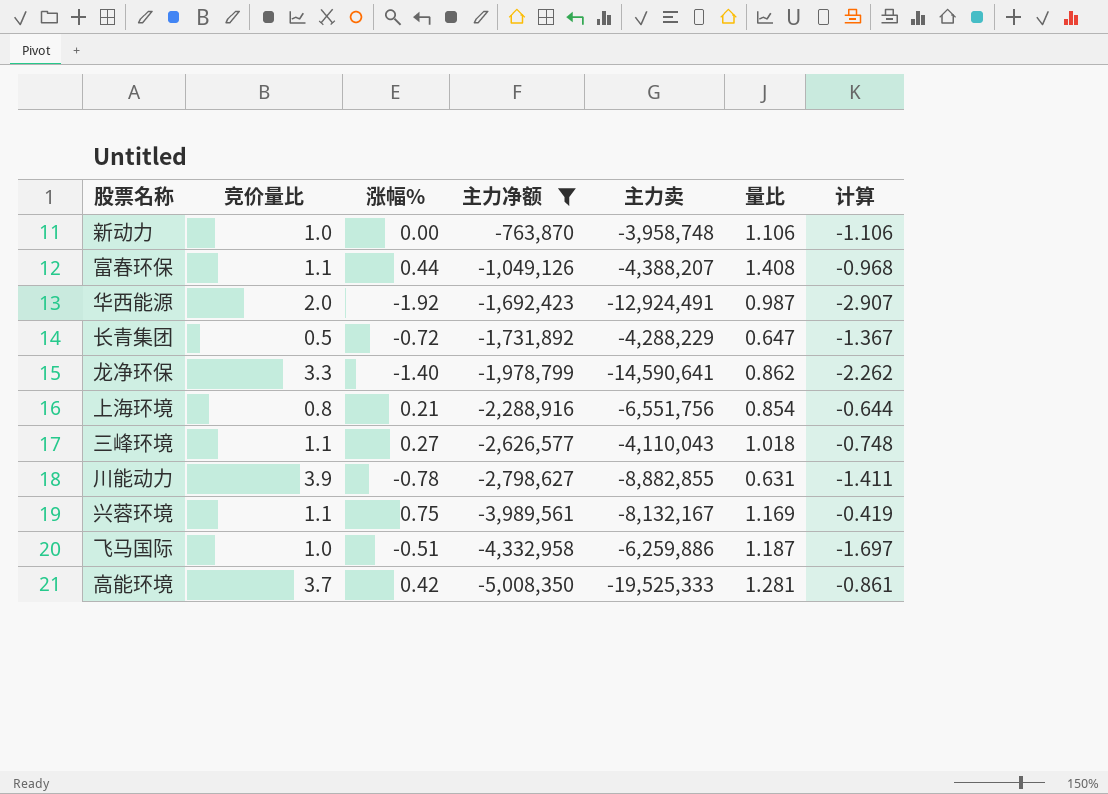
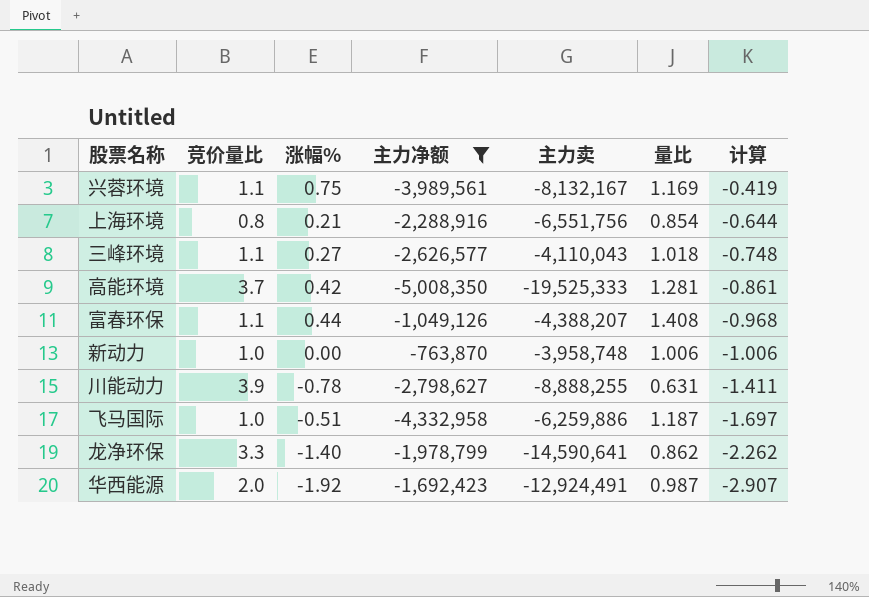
row order: 主力净额 descending -> 计算 descending
row 长青集团: 0.5 | -0.72 | -1,731,892 | -4,288,229 | 0.647 | -1.367 -> none
新动力 | 量比: 1.106 -> 1.006
新动力 | 计算: -1.106 -> -1.006
川能动力 | 主力卖: -8,882,855 -> -8,888,255

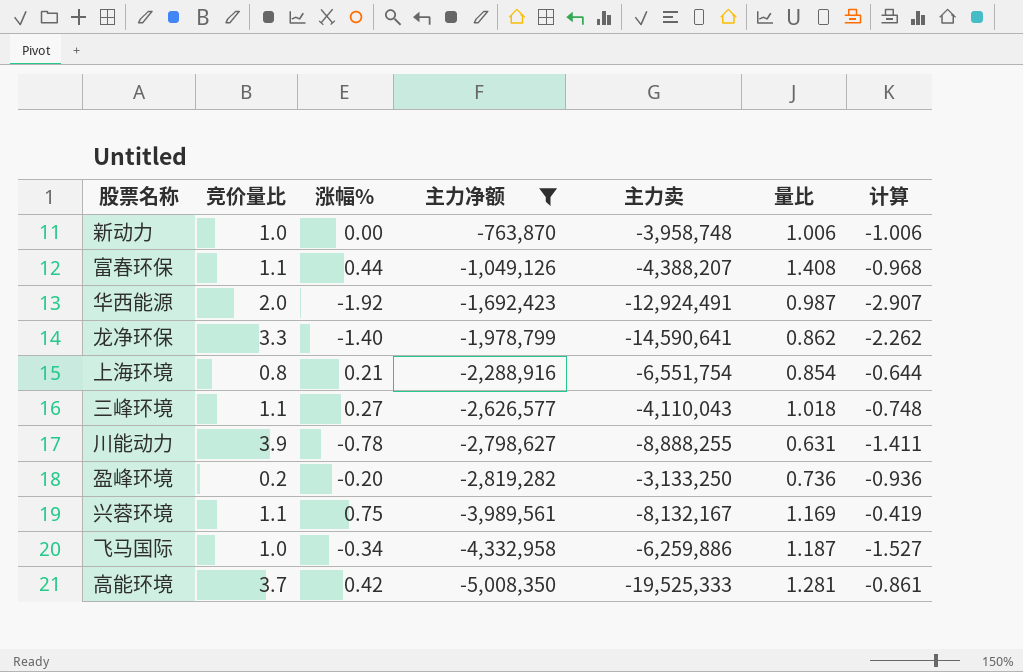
row order: 计算 descending -> 主力净额 descending
上海环境 | 主力卖: -6,551,756 -> -6,551,754
row 盈峰环境: none -> 0.2 | -0.20 | -2,819,282 | -3,133,250 | 0.736 | -0.936
飞马国际 | 涨幅%: -0.51 -> -0.34
飞马国际 | 计算: -1.697 -> -1.527

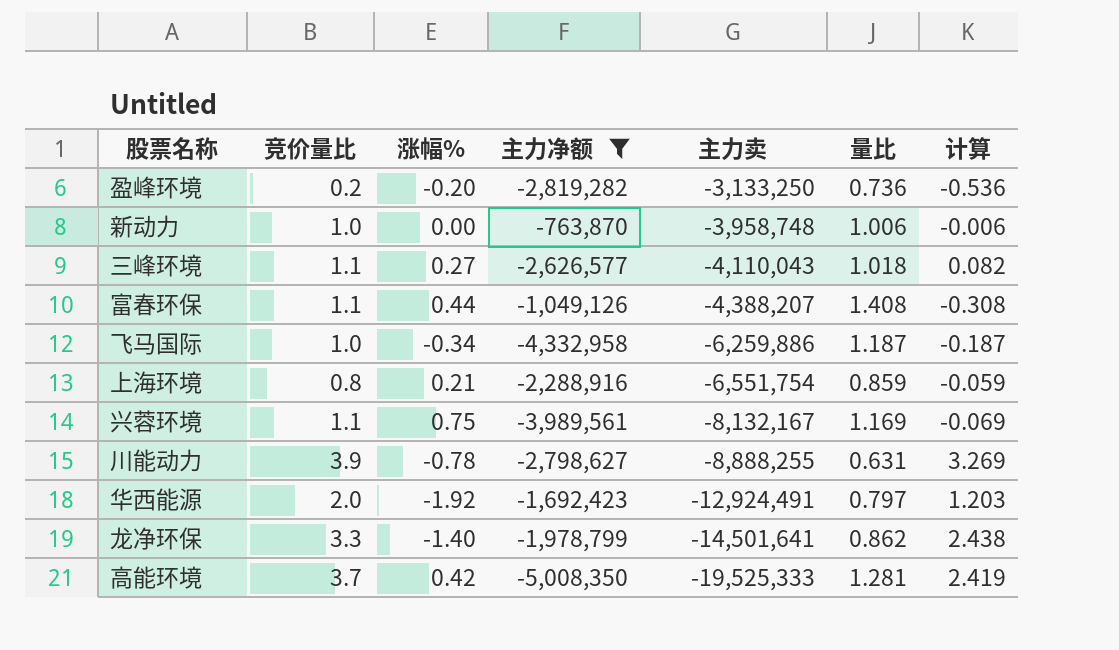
row order: 主力净额 descending -> 主力卖 descending
column 计算 | formula: [涨幅%] - [量比] -> [竞价量比] - [量比]
上海环境 | 量比: 0.854 -> 0.859
华西能源 | 量比: 0.987 -> 0.797
龙净环保 | 主力卖: -14,590,641 -> -14,501,641

